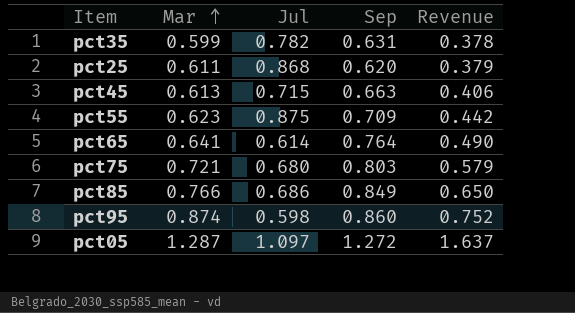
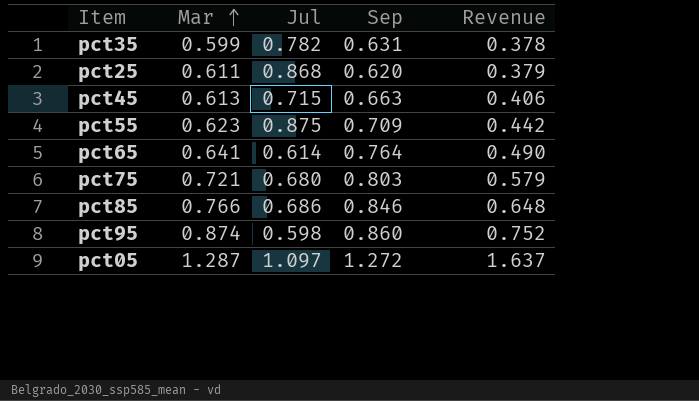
pct85 | Sep: 0.849 -> 0.846
pct85 | Revenue: 0.650 -> 0.648

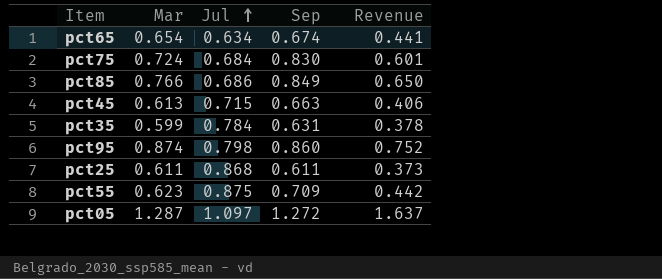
row order: Mar ascending -> Jul ascending
pct65 | Mar: 0.641 -> 0.654
pct65 | Jul: 0.614 -> 0.634
pct65 | Sep: 0.764 -> 0.674
pct65 | Revenue: 0.490 -> 0.441
pct75 | Mar: 0.721 -> 0.724
pct75 | Jul: 0.680 -> 0.684
pct75 | Sep: 0.803 -> 0.830
pct75 | Revenue: 0.579 -> 0.601
pct85 | Sep: 0.846 -> 0.849
pct85 | Revenue: 0.648 -> 0.650
pct35 | Jul: 0.782 -> 0.784
pct95 | Jul: 0.598 -> 0.798
pct25 | Sep: 0.620 -> 0.611
pct25 | Revenue: 0.379 -> 0.373

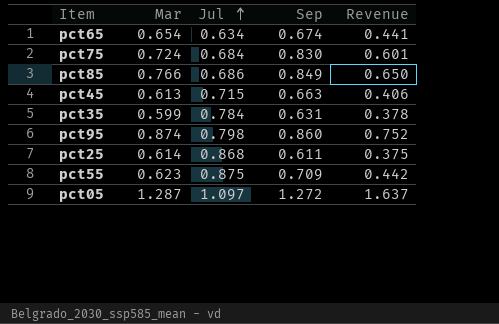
pct25 | Mar: 0.611 -> 0.614
pct25 | Revenue: 0.373 -> 0.375

